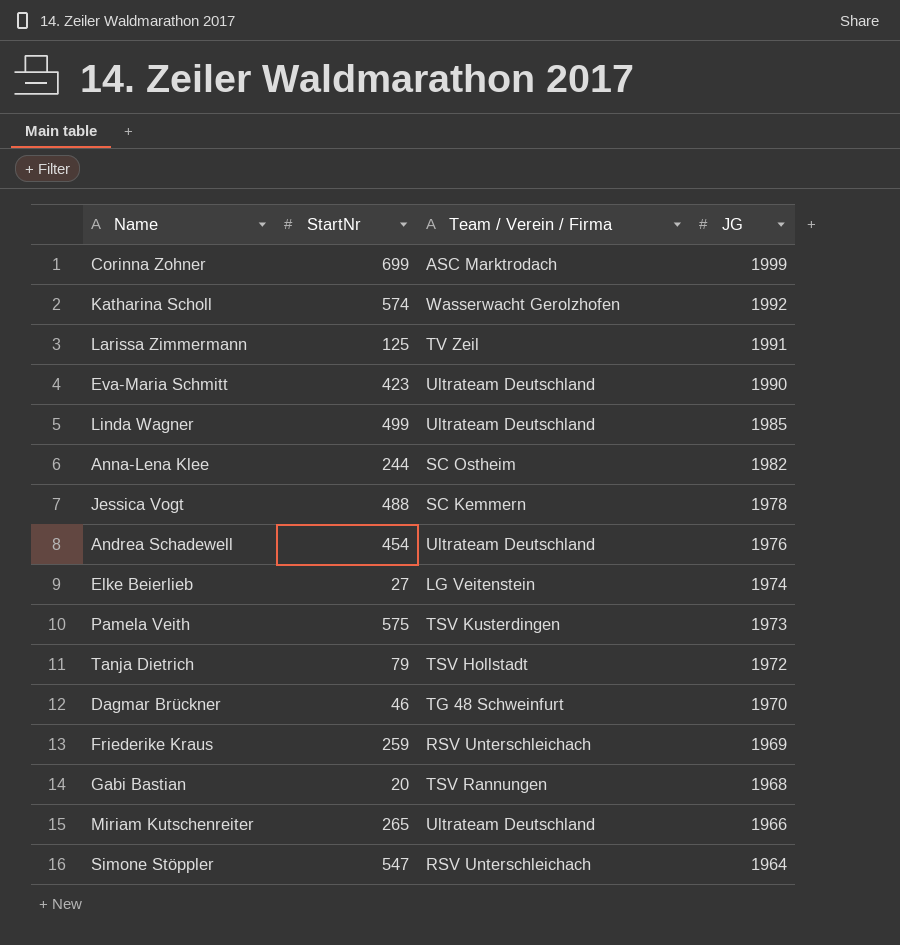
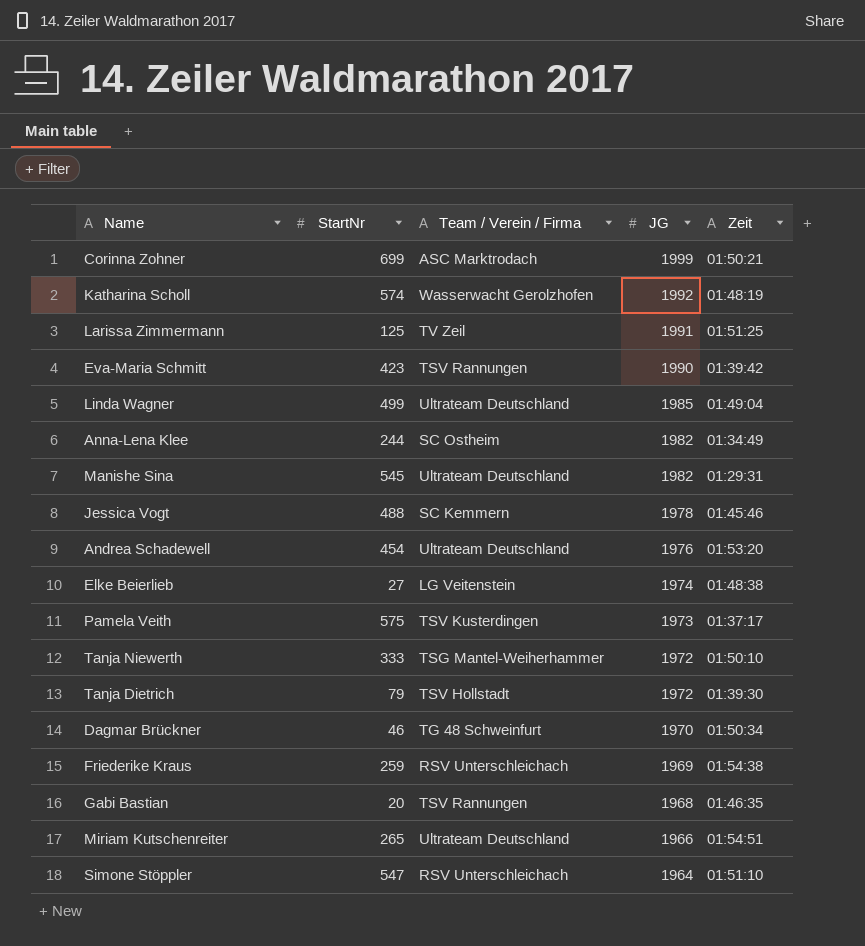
column Zeit | position: none -> 5
Eva-Maria Schmitt | Team / Verein / Firma: Ultrateam Deutschland -> TSV Rannungen
row Manishe Sina: none -> 545 | Ultrateam Deutschland | 1982 | 01:29:31
row Tanja Niewerth: none -> 333 | TSG Mantel-Weiherhammer | 1972 | 01:50:10

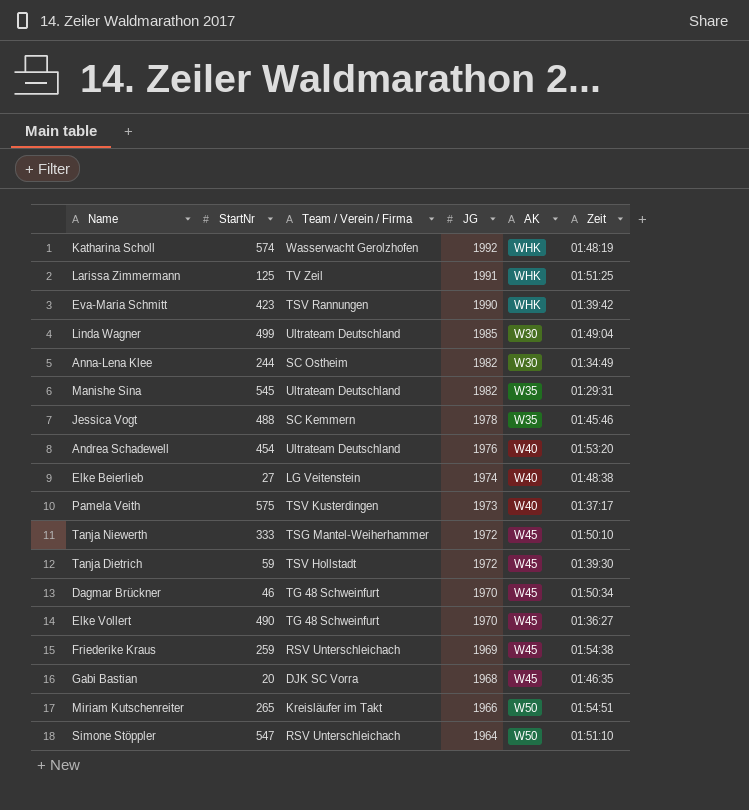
column AK | position: none -> 5
row Corinna Zohner: 699 | ASC Marktrodach | 1999 | 01:50:21 -> none
Tanja Dietrich | StartNr: 79 -> 59
row Elke Vollert: none -> 490 | TG 48 Schweinfurt | 1970 | W45 | 01:36:27
Gabi Bastian | Team / Verein / Firma: TSV Rannungen -> DJK SC Vorra
Miriam Kutschenreiter | Team / Verein / Firma: Ultrateam Deutschland -> Kreisläufer im Takt

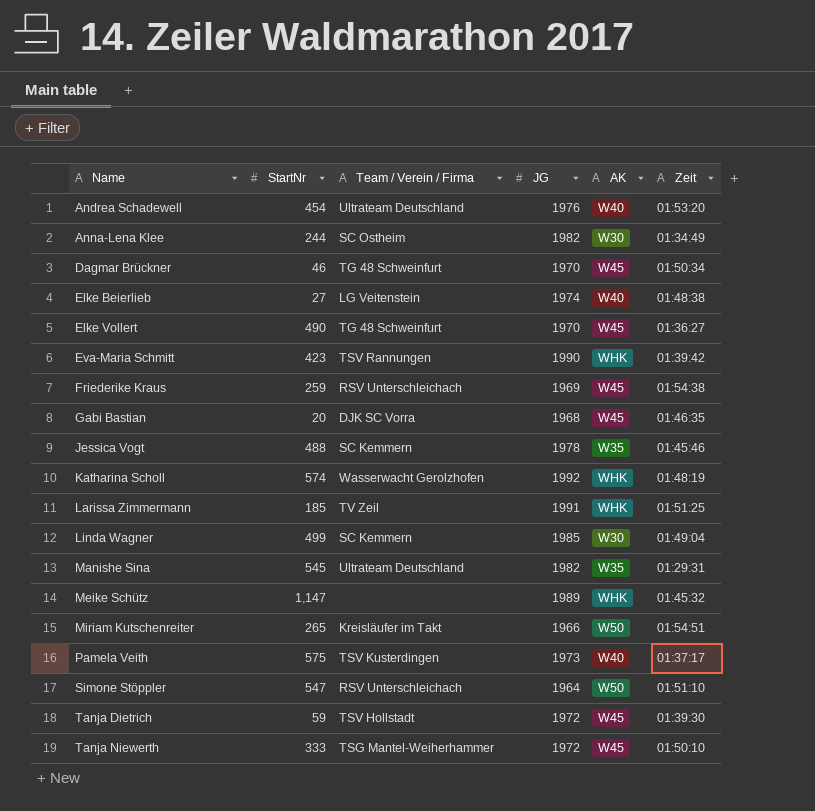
row order: JG descending -> Name ascending
Larissa Zimmermann | StartNr: 125 -> 185
Linda Wagner | Team / Verein / Firma: Ultrateam Deutschland -> SC Kemmern
row Meike Schütz: none -> 1,147 | none | 1989 | WHK | 01:45:32

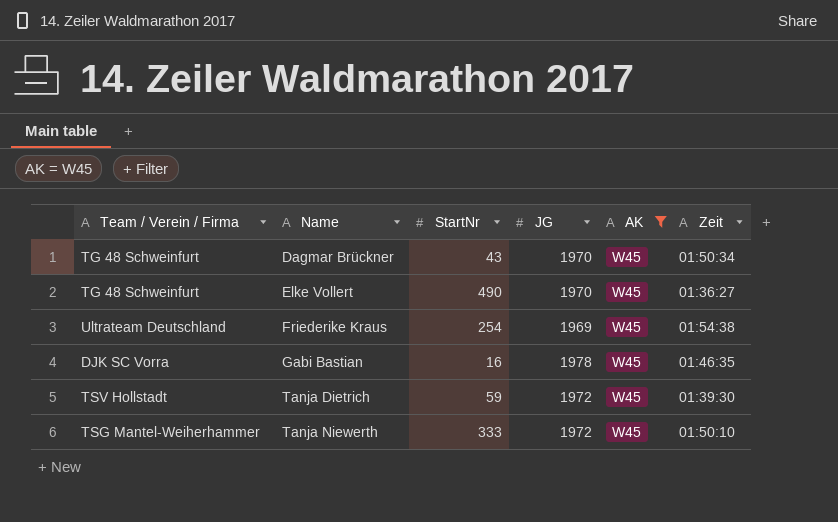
filter: none -> AK = W45
column Team / Verein / Firma | position: 3 -> 1
Dagmar Brückner | StartNr: 46 -> 43
Friederike Kraus | Team / Verein / Firma: RSV Unterschleichach -> Ultrateam Deutschland
Friederike Kraus | StartNr: 259 -> 254
Gabi Bastian | StartNr: 20 -> 16
Gabi Bastian | JG: 1968 -> 1978

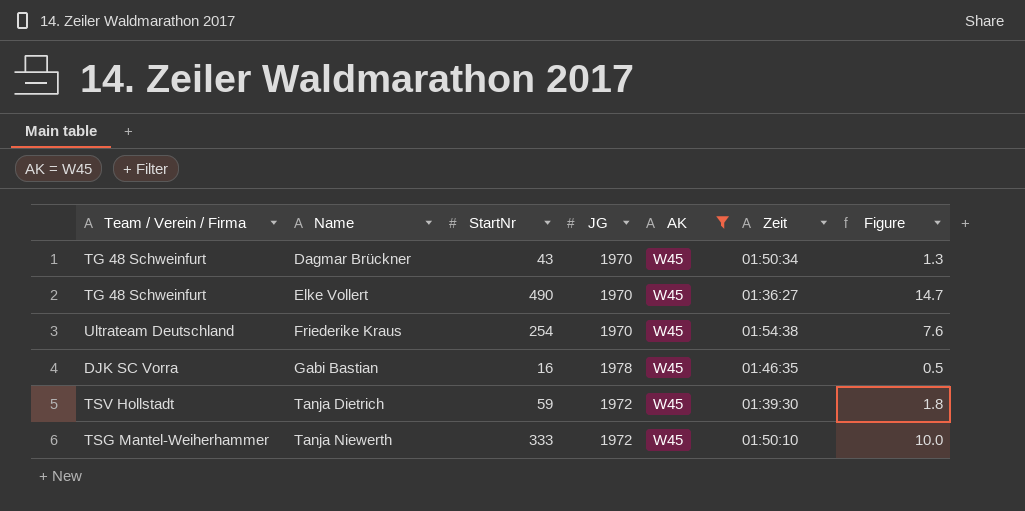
column Figure | formula: none -> [StartNr] * 0.03
Friederike Kraus | JG: 1969 -> 1970

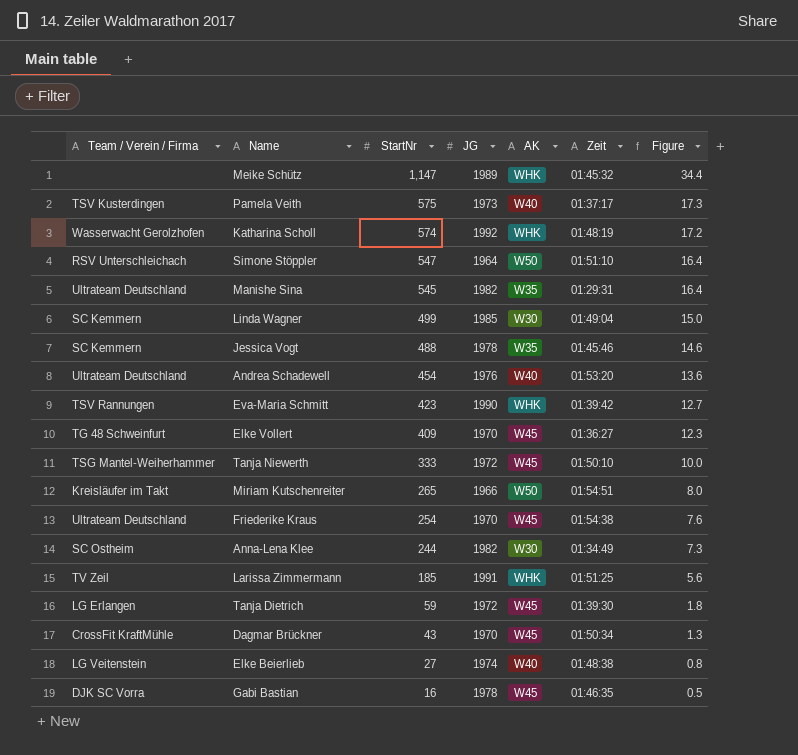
filter: AK = W45 -> none
row order: Name ascending -> StartNr descending
Elke Vollert | StartNr: 490 -> 409
Elke Vollert | Figure: 14.7 -> 12.3
Tanja Dietrich | Team / Verein / Firma: TSV Hollstadt -> LG Erlangen
Dagmar Brückner | Team / Verein / Firma: TG 48 Schweinfurt -> CrossFit KraftMühle

